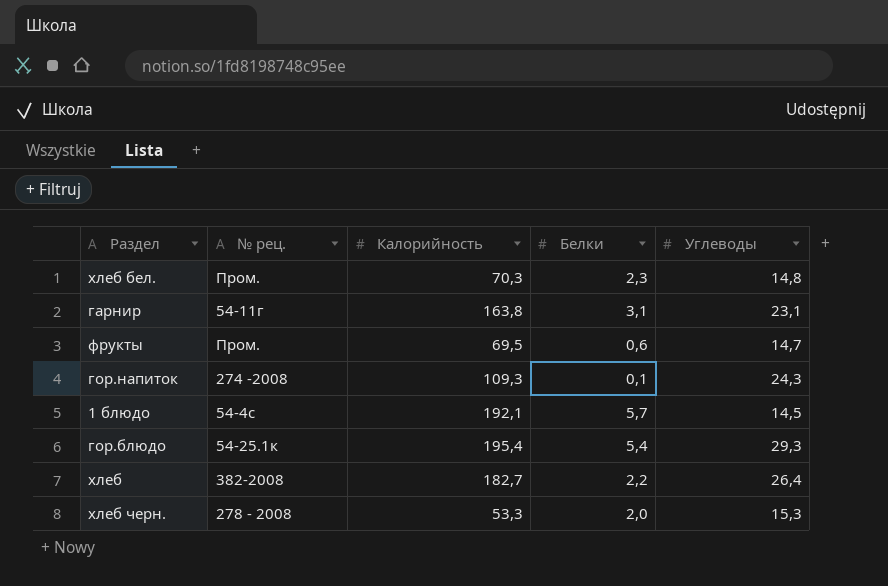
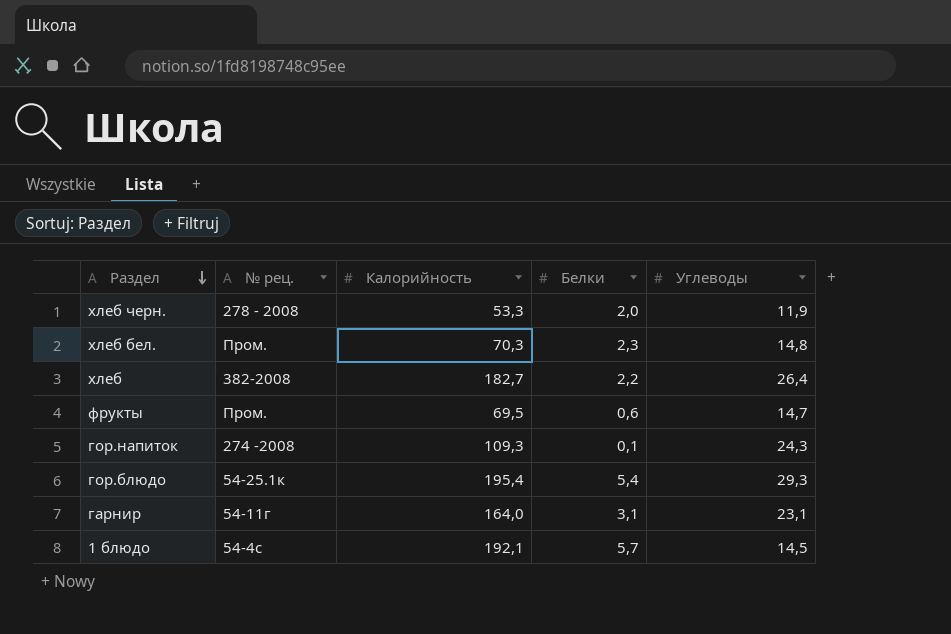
row order: none -> Раздел descending
хлеб черн. | Углеводы: 15,3 -> 11,9
гарнир | Калорийность: 163,8 -> 164,0

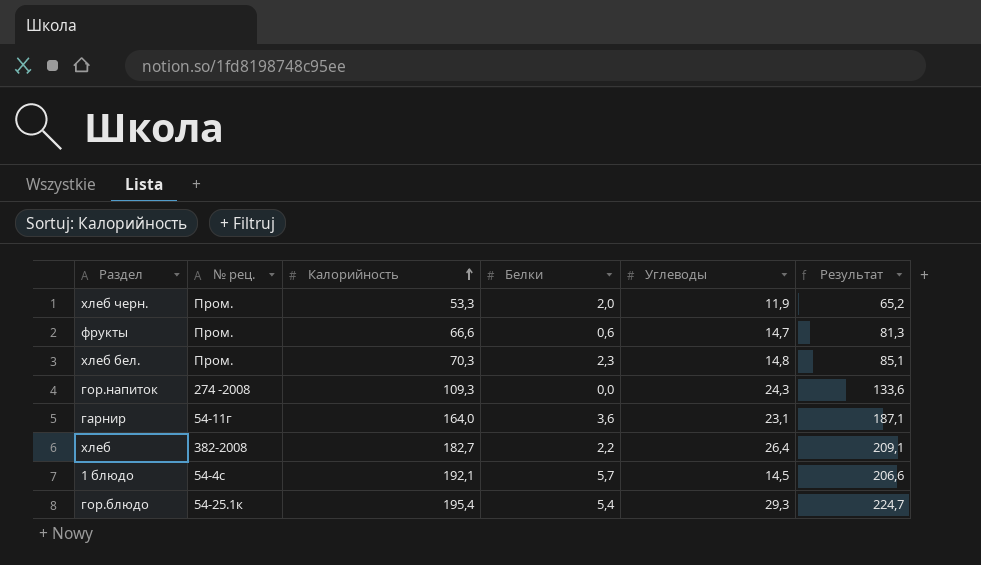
row order: Раздел descending -> Калорийность ascending
column Результат | formula: none -> [Калорийность] + [Углеводы]
хлеб черн. | № рец.: 278 - 2008 -> Пром.
фрукты | Калорийность: 69,5 -> 66,6
гор.напиток | Белки: 0,1 -> 0,0
гарнир | Белки: 3,1 -> 3,6

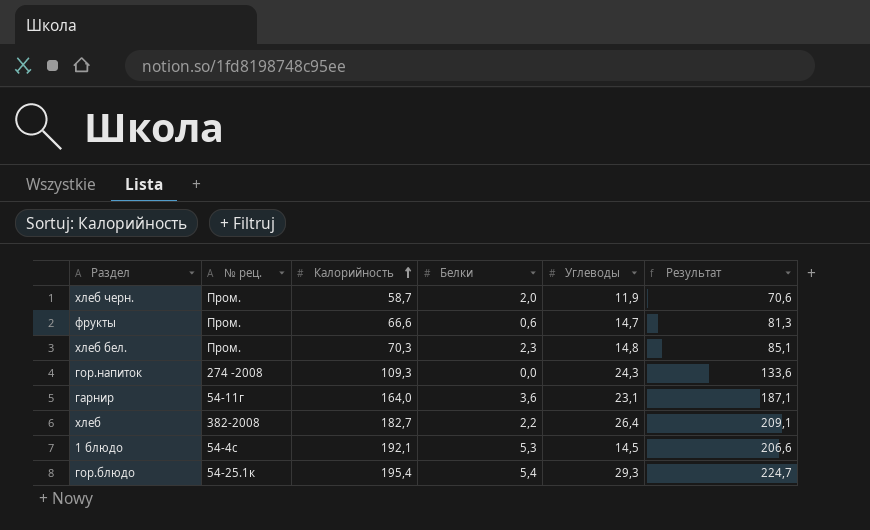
хлеб черн. | Калорийность: 53,3 -> 58,7
хлеб черн. | Результат: 65,2 -> 70,6
1 блюдо | Белки: 5,7 -> 5,3

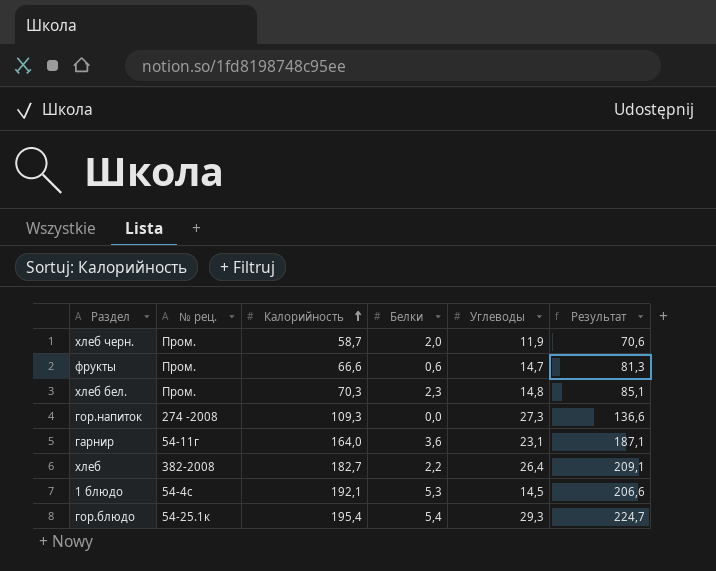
гор.напиток | Углеводы: 24,3 -> 27,3
гор.напиток | Результат: 133,6 -> 136,6

